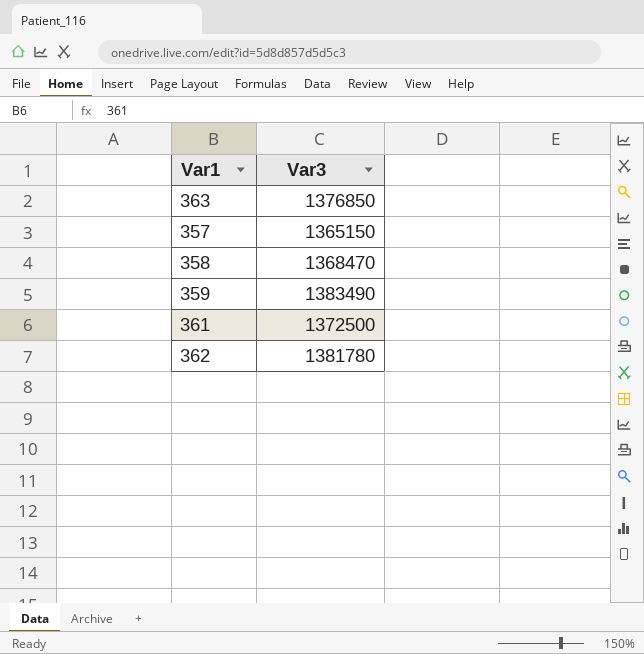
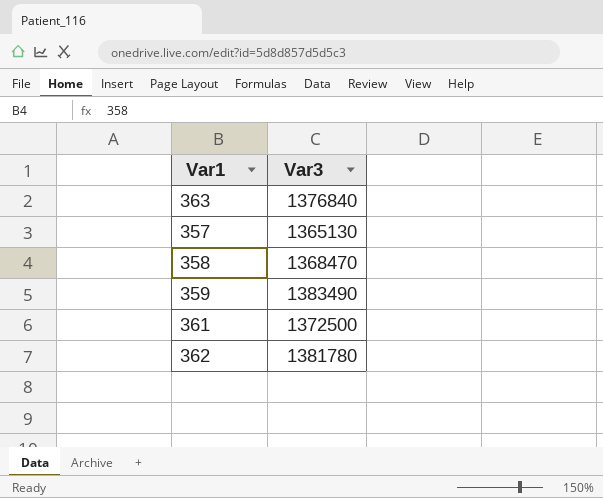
363 | Var3: 1376850 -> 1376840
357 | Var3: 1365150 -> 1365130

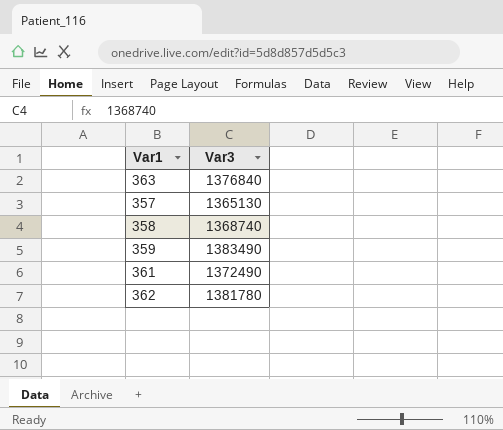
358 | Var3: 1368470 -> 1368740
361 | Var3: 1372500 -> 1372490

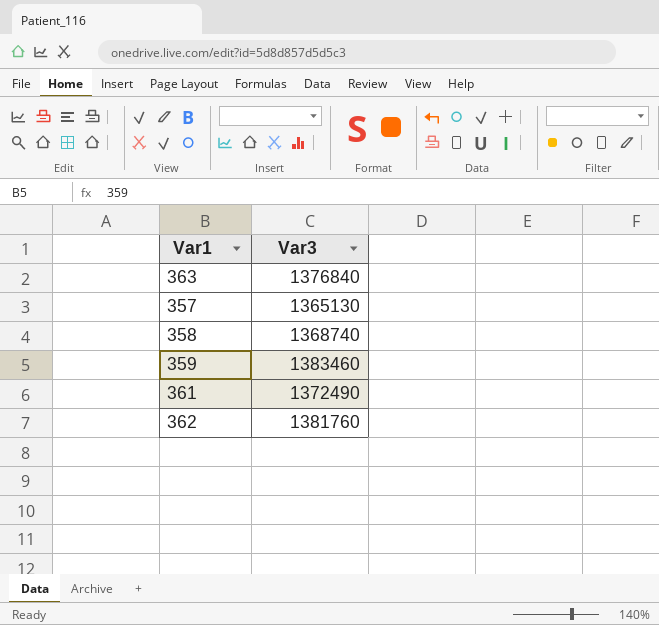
359 | Var3: 1383490 -> 1383460
362 | Var3: 1381780 -> 1381760

